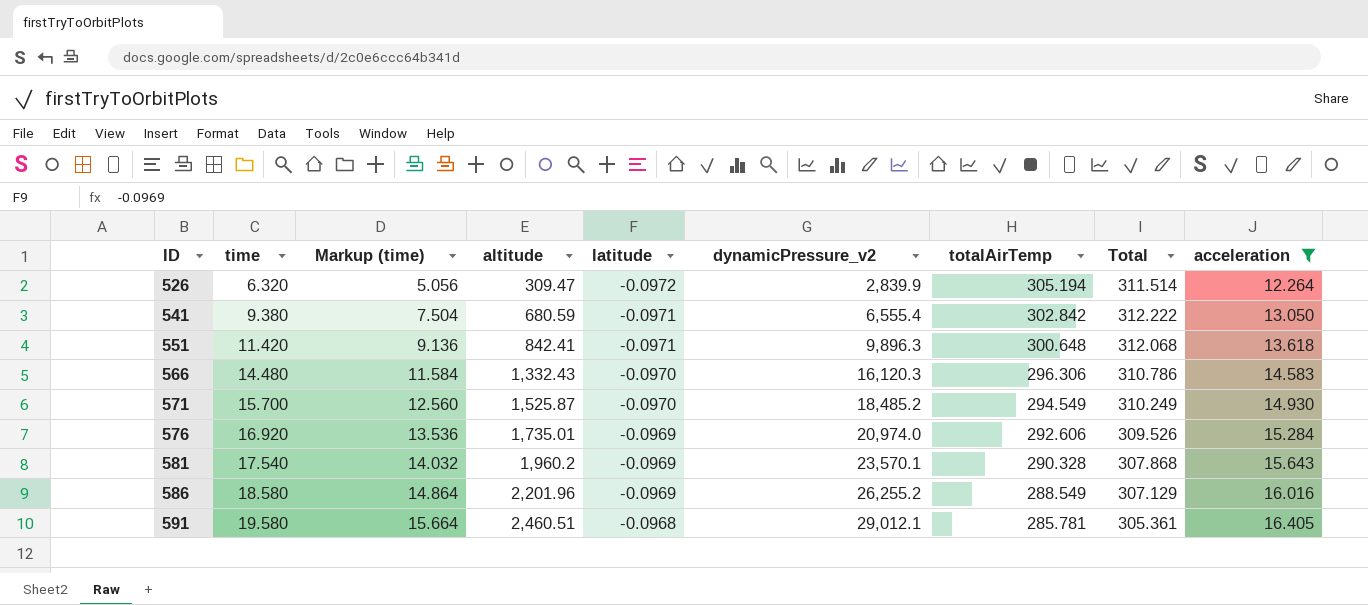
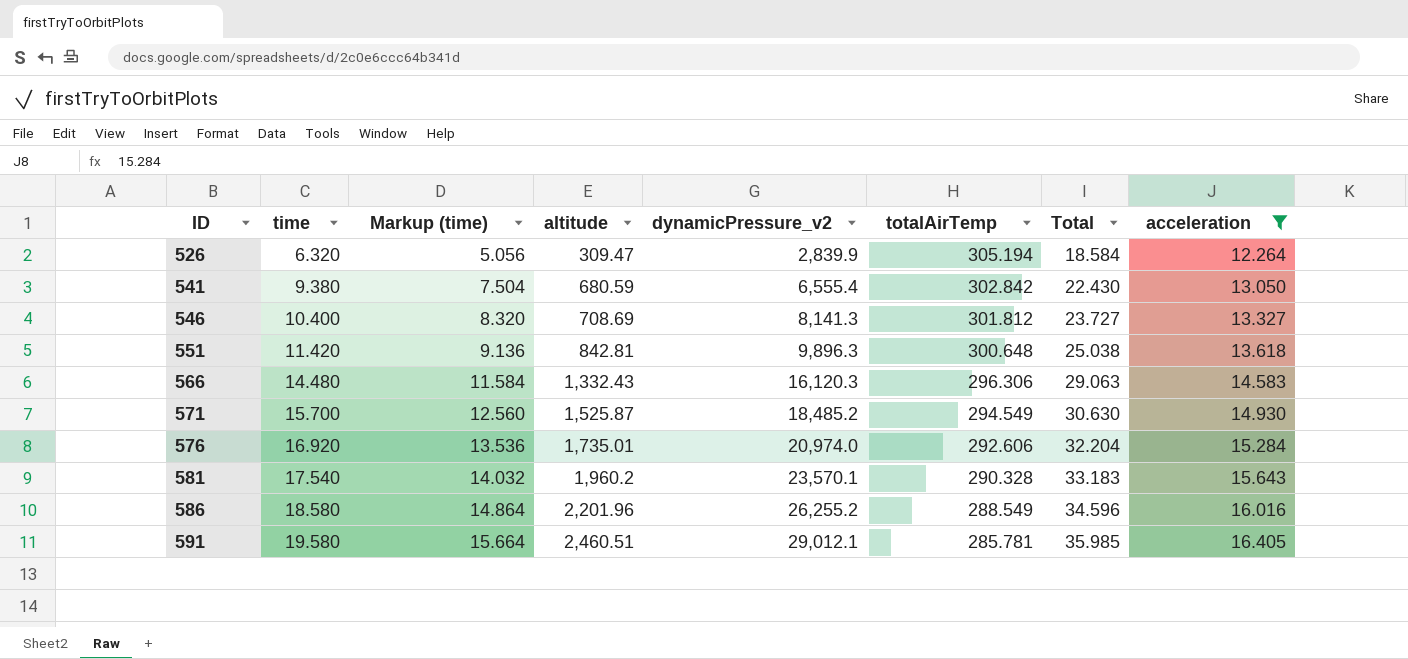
column latitude | position: 5 -> none
column Total | formula: [time] + [totalAirTemp] -> [time] + [acceleration]
row 546: none -> 10.400 | 8.320 | 708.69 | 8,141.3 | 301.812 | 23.727 | 13.327
551 | altitude: 842.41 -> 842.81

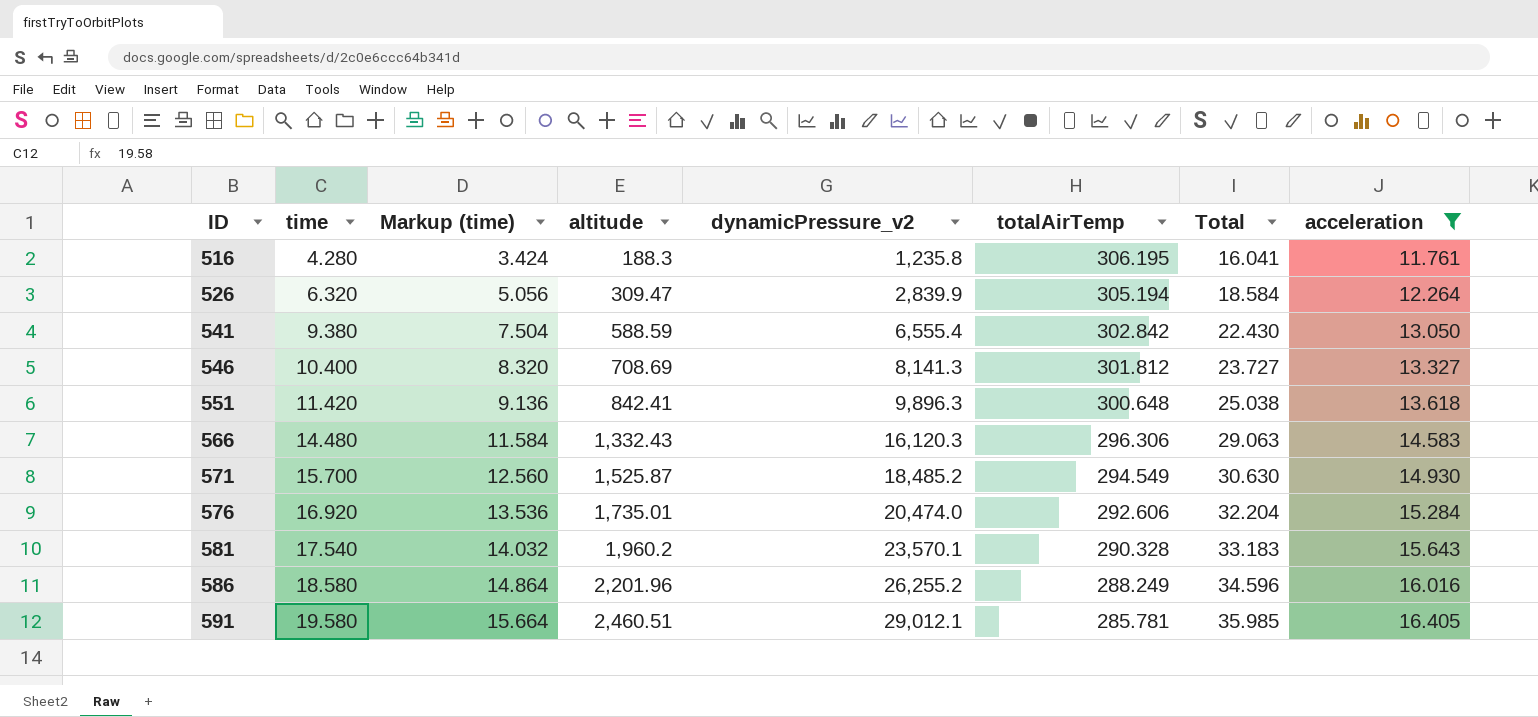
row 516: none -> 4.280 | 3.424 | 188.3 | 1,235.8 | 306.195 | 16.041 | 11.761
541 | altitude: 680.59 -> 588.59
551 | altitude: 842.81 -> 842.41
576 | dynamicPressure_v2: 20,974.0 -> 20,474.0
586 | totalAirTemp: 288.549 -> 288.249

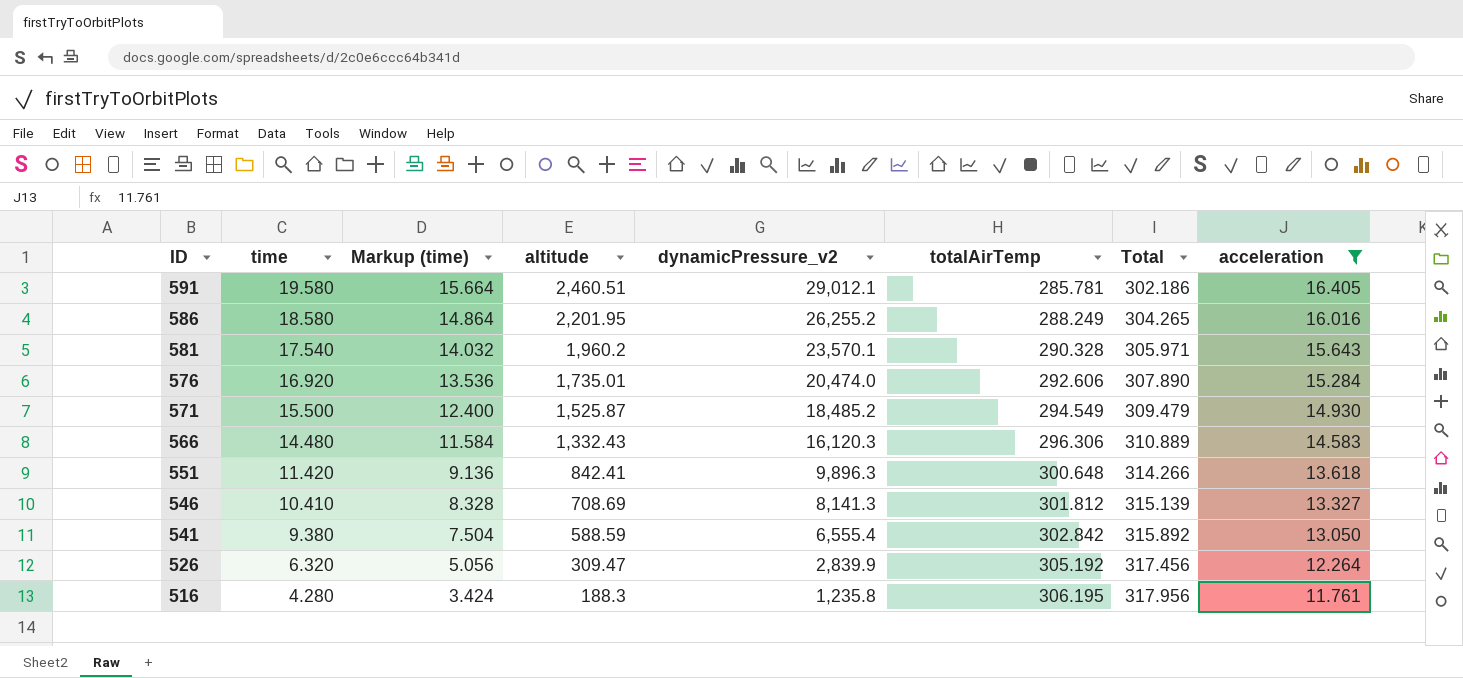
row order: ID ascending -> ID descending
column Total | formula: [time] + [acceleration] -> [totalAirTemp] + [acceleration]
586 | altitude: 2,201.96 -> 2,201.95
571 | time: 15.700 -> 15.500
571 | Markup (time): 12.560 -> 12.400
546 | time: 10.400 -> 10.410
546 | Markup (time): 8.320 -> 8.328
526 | totalAirTemp: 305.194 -> 305.192

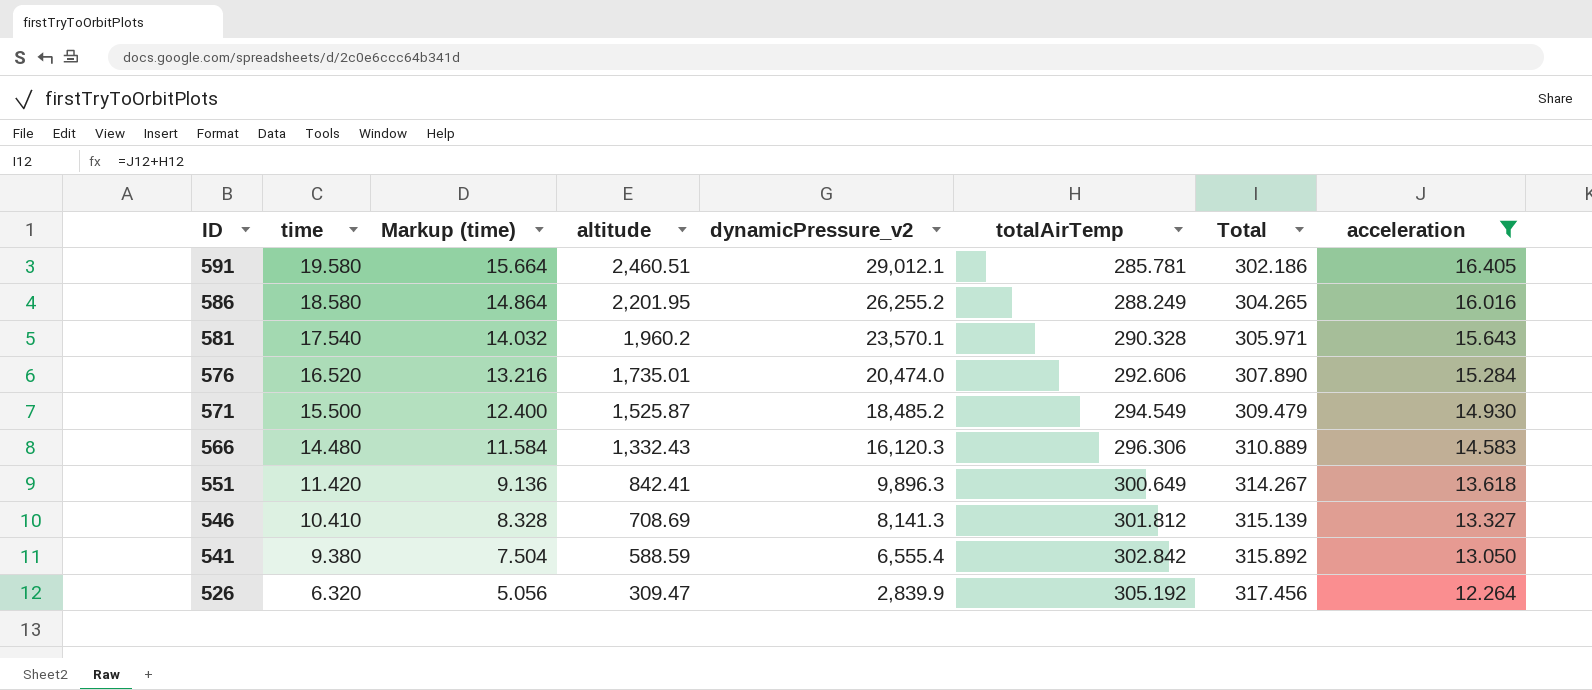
row 516: 4.280 | 3.424 | 188.3 | 1,235.8 | 306.195 | 317.956 | 11.761 -> none
576 | time: 16.920 -> 16.520
576 | Markup (time): 13.536 -> 13.216
551 | totalAirTemp: 300.648 -> 300.649
551 | Total: 314.266 -> 314.267

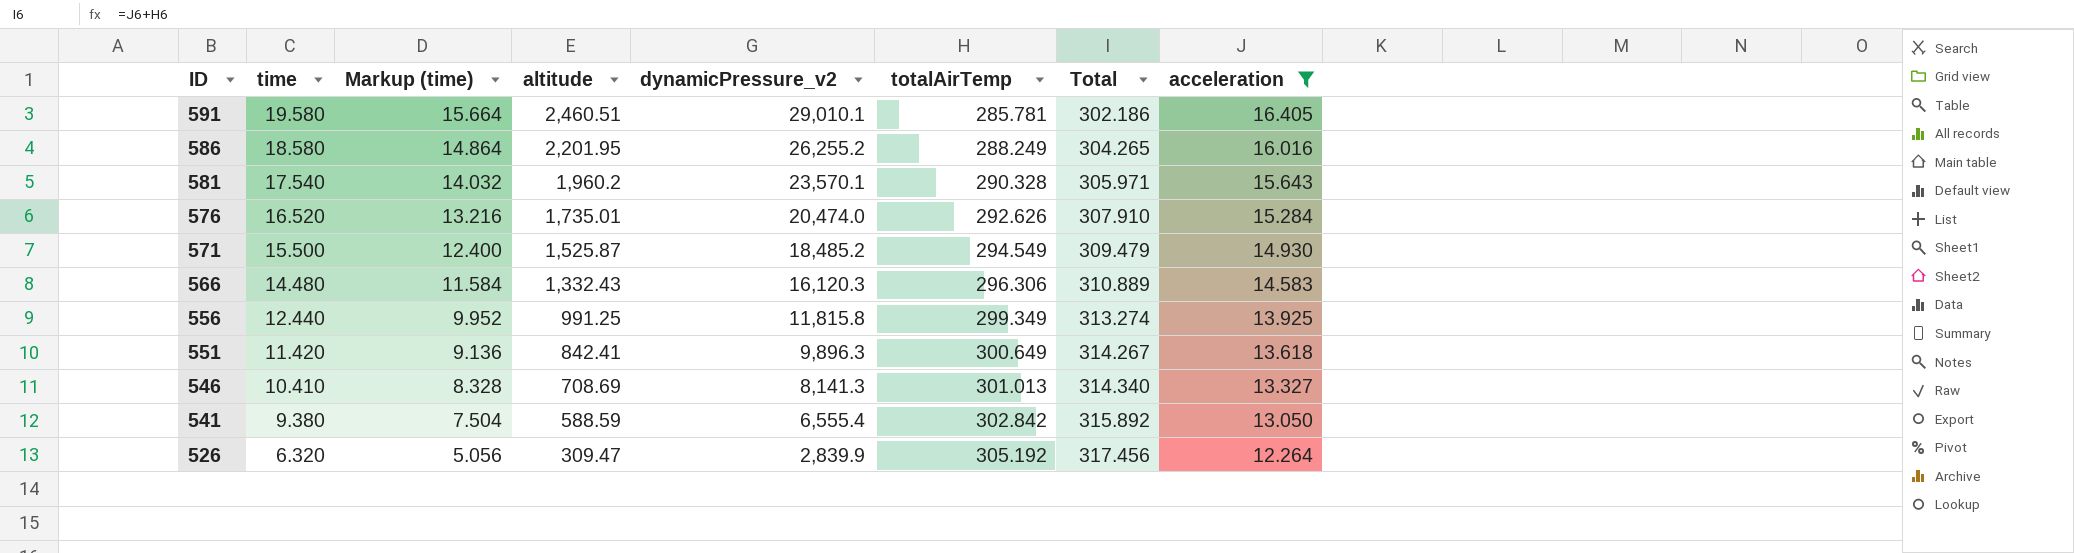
591 | dynamicPressure_v2: 29,012.1 -> 29,010.1
576 | totalAirTemp: 292.606 -> 292.626
576 | Total: 307.890 -> 307.910
row 556: none -> 12.440 | 9.952 | 991.25 | 11,815.8 | 299.349 | 313.274 | 13.925
546 | totalAirTemp: 301.812 -> 301.013
546 | Total: 315.139 -> 314.340

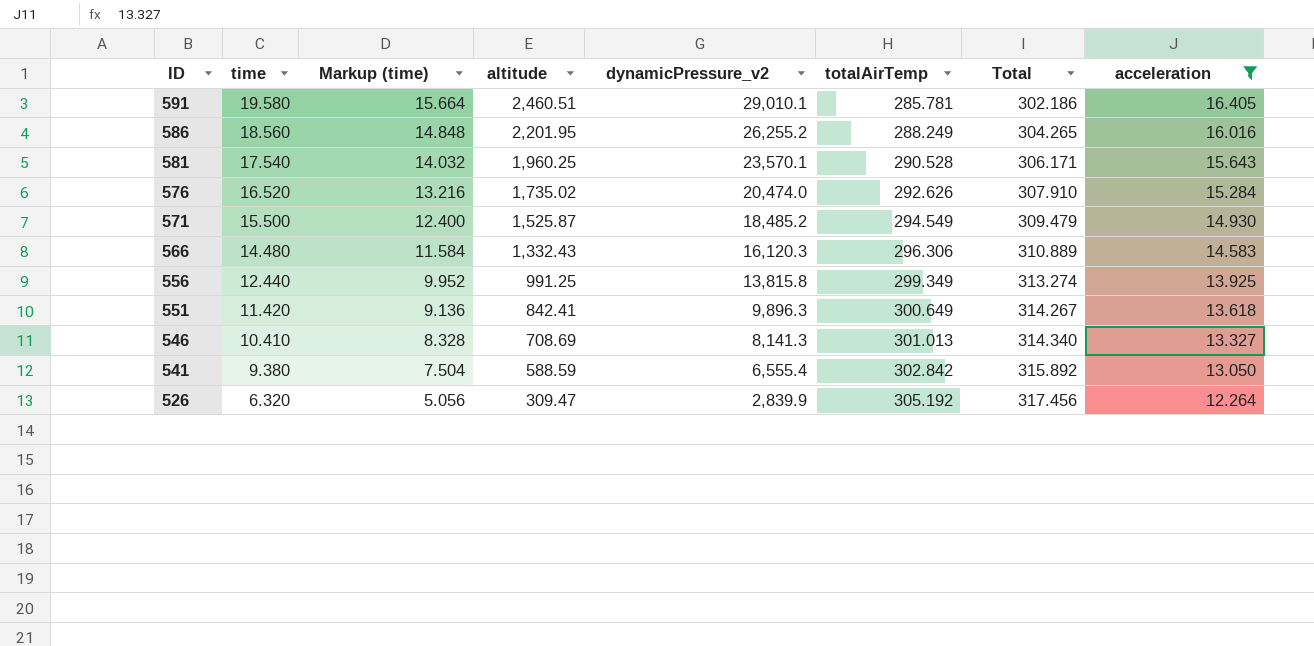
586 | time: 18.580 -> 18.560
586 | Markup (time): 14.864 -> 14.848
581 | altitude: 1,960.2 -> 1,960.25
581 | totalAirTemp: 290.328 -> 290.528
581 | Total: 305.971 -> 306.171
576 | altitude: 1,735.01 -> 1,735.02
556 | dynamicPressure_v2: 11,815.8 -> 13,815.8

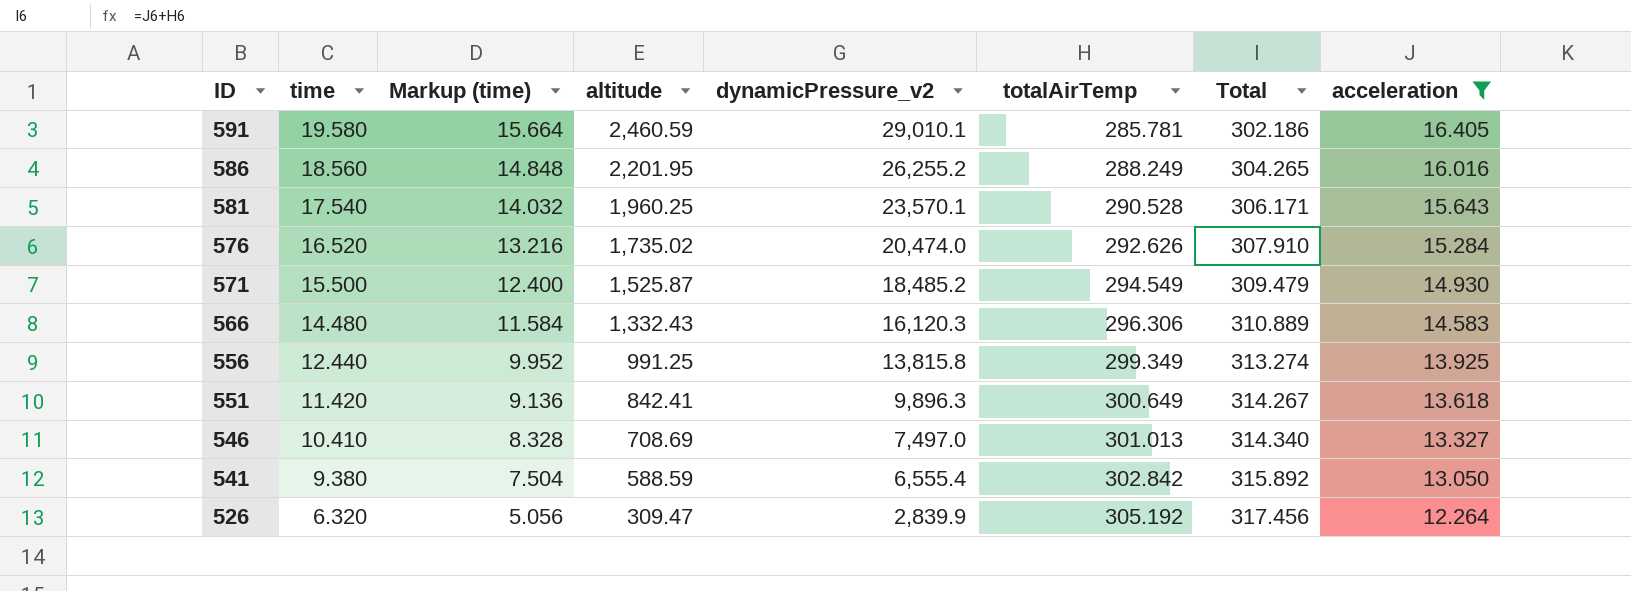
591 | altitude: 2,460.51 -> 2,460.59
546 | dynamicPressure_v2: 8,141.3 -> 7,497.0

